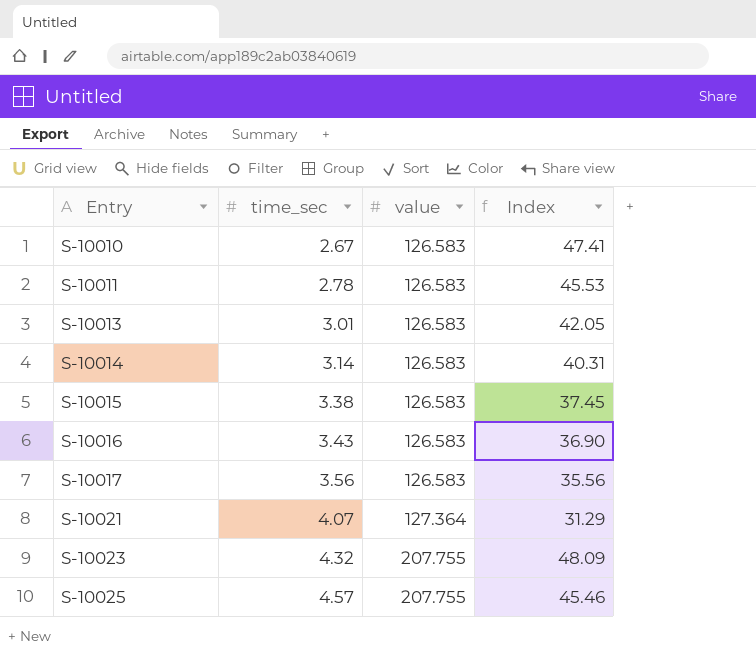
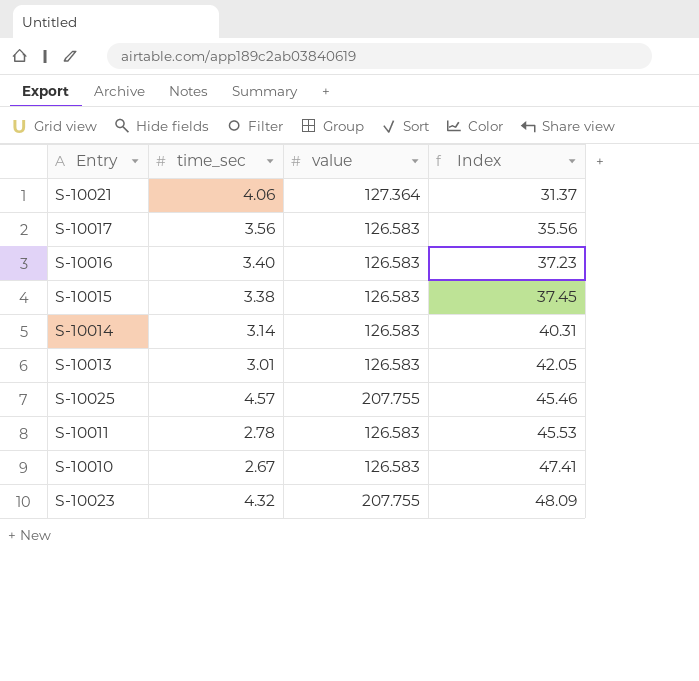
row order: Entry ascending -> Index ascending
S-10021 | time_sec: 4.07 -> 4.06
S-10021 | Index: 31.29 -> 31.37
S-10016 | time_sec: 3.43 -> 3.40
S-10016 | Index: 36.90 -> 37.23

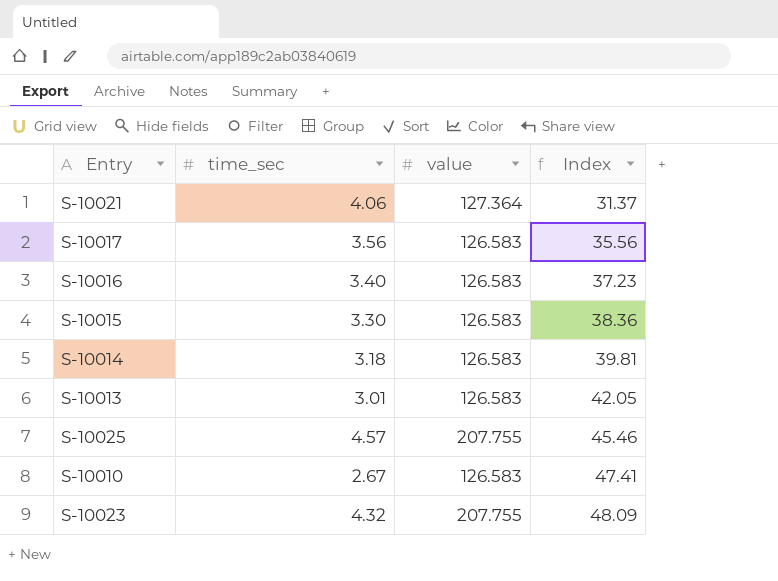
row S-10011: 2.78 | 126.583 | 45.53 -> none
S-10015 | time_sec: 3.38 -> 3.30
S-10015 | Index: 37.45 -> 38.36
S-10014 | time_sec: 3.14 -> 3.18
S-10014 | Index: 40.31 -> 39.81

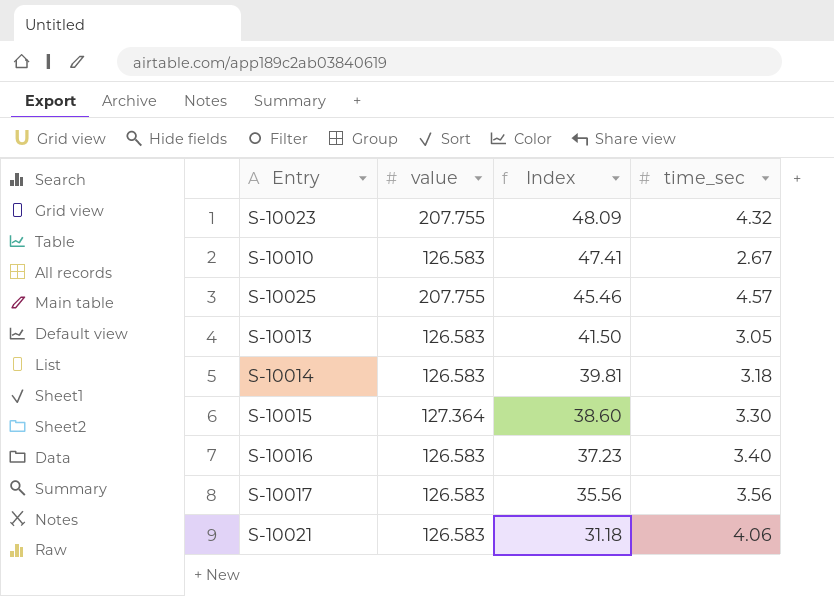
row order: Index ascending -> Index descending
column time_sec | position: 2 -> 4
S-10013 | Index: 42.05 -> 41.50
S-10013 | time_sec: 3.01 -> 3.05
S-10015 | value: 126.583 -> 127.364
S-10015 | Index: 38.36 -> 38.60
S-10021 | value: 127.364 -> 126.583
S-10021 | Index: 31.37 -> 31.18

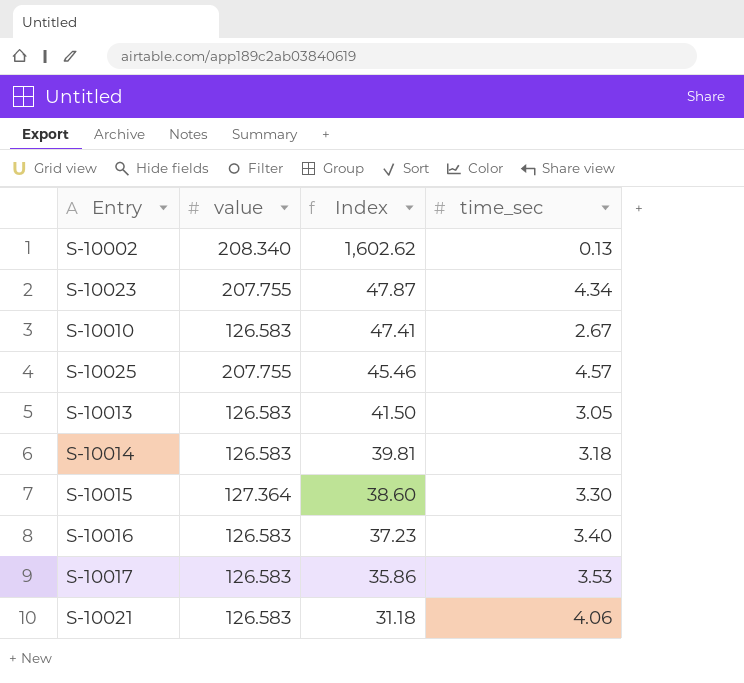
row S-10002: none -> 208.340 | 1,602.62 | 0.13
S-10023 | Index: 48.09 -> 47.87
S-10023 | time_sec: 4.32 -> 4.34
S-10017 | Index: 35.56 -> 35.86
S-10017 | time_sec: 3.56 -> 3.53

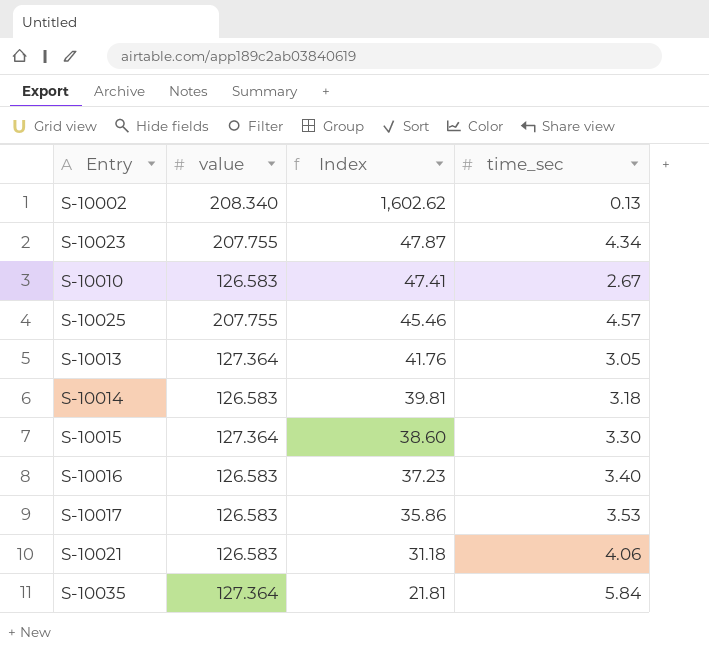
S-10013 | value: 126.583 -> 127.364
S-10013 | Index: 41.50 -> 41.76
row S-10035: none -> 127.364 | 21.81 | 5.84

